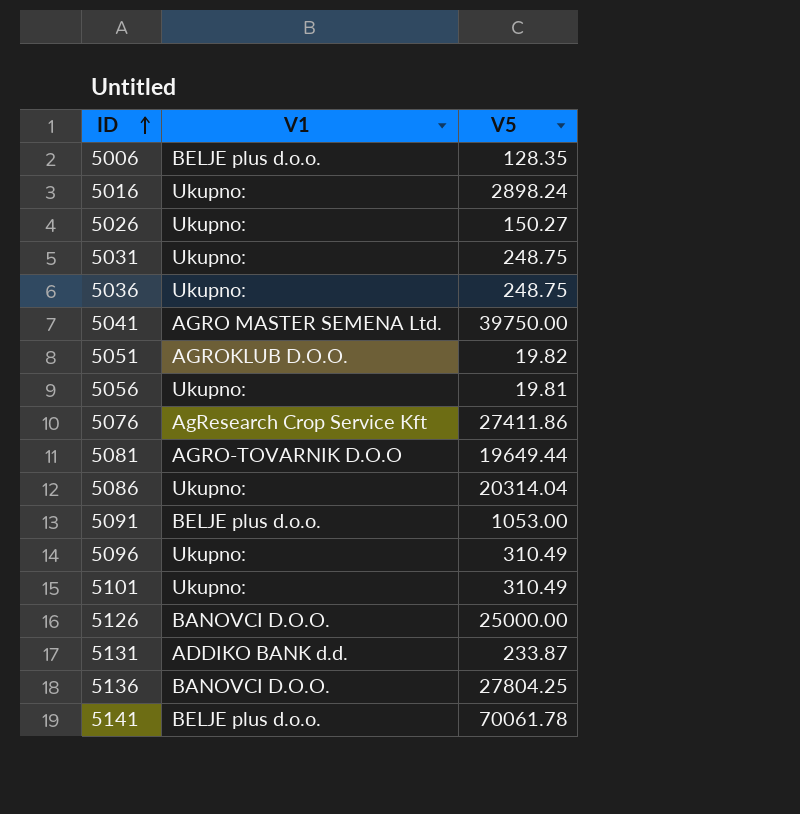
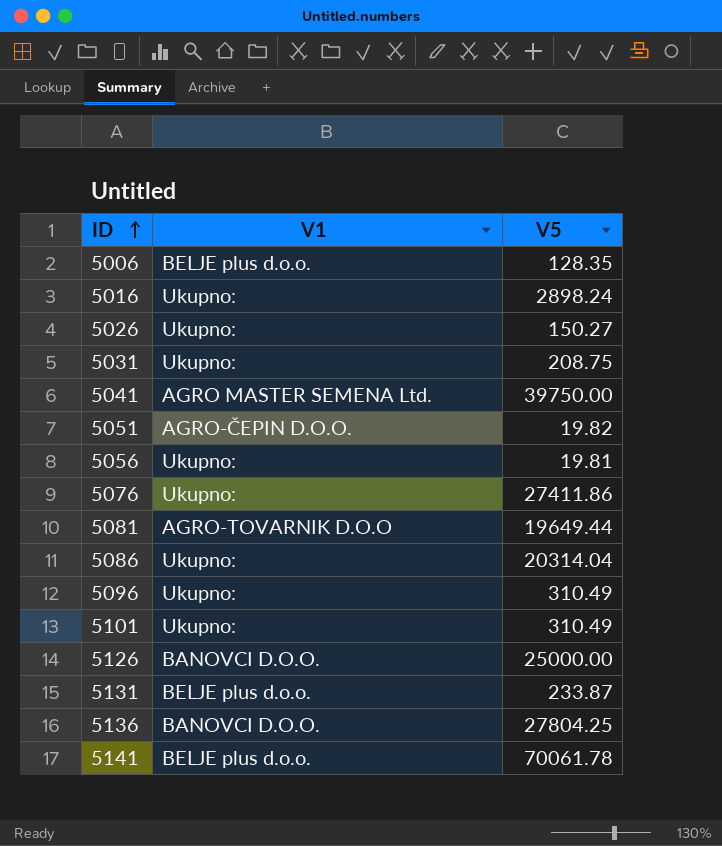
row 5036: Ukupno: | 248.75 -> none
row 5091: BELJE plus d.o.o. | 1053.00 -> none
5031 | V5: 248.75 -> 208.75
5051 | V1: AGROKLUB D.O.O. -> AGRO-ČEPIN D.O.O.
5076 | V1: AgResearch Crop Service Kft -> Ukupno:
5131 | V1: ADDIKO BANK d.d. -> BELJE plus d.o.o.

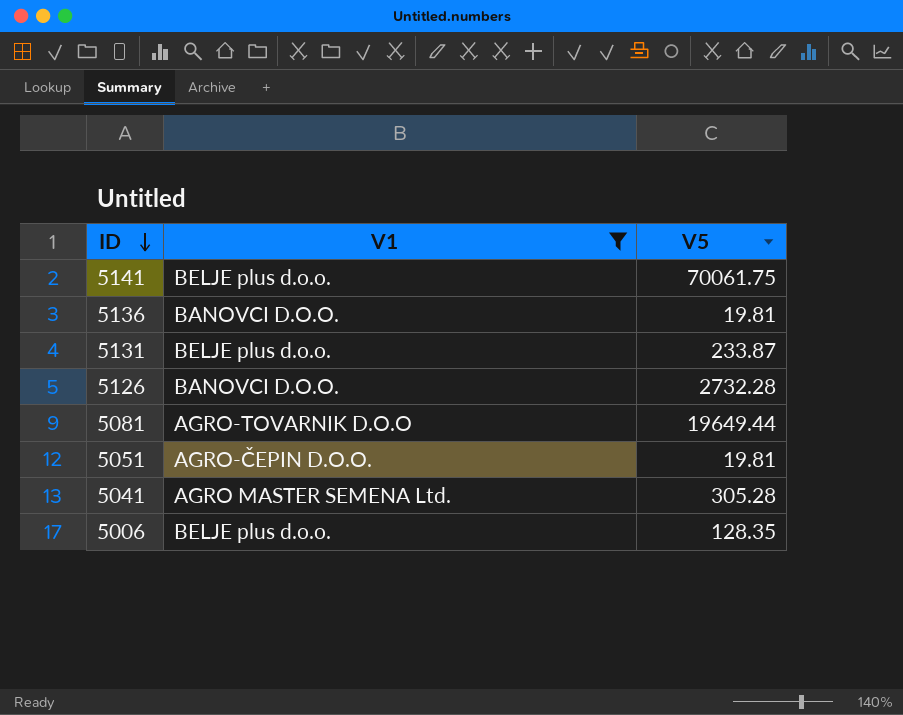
filter: none -> V1 != Ukupno:
row order: ID ascending -> ID descending
5141 | V5: 70061.78 -> 70061.75
5136 | V5: 27804.25 -> 19.81
5126 | V5: 25000.00 -> 2732.28
5051 | V5: 19.82 -> 19.81
5041 | V5: 39750.00 -> 305.28

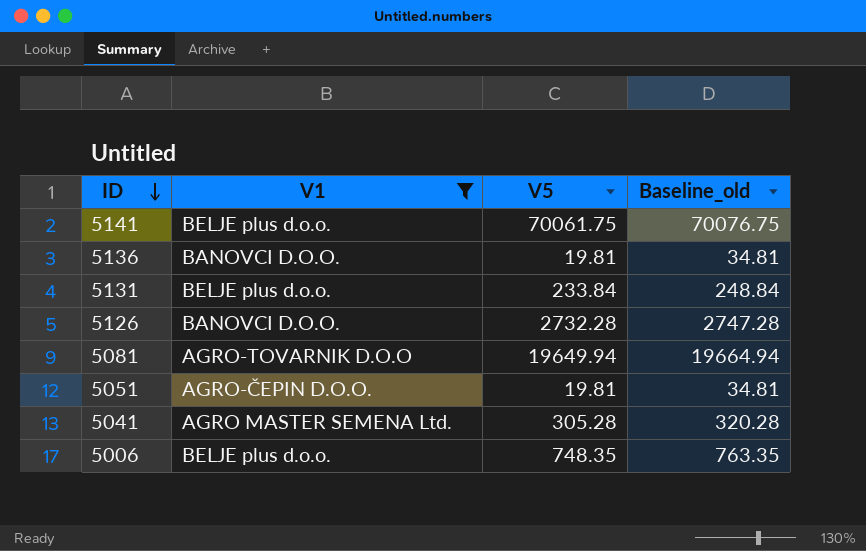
column Baseline_old | formula: none -> [V5] + 15
5131 | V5: 233.87 -> 233.84
5081 | V5: 19649.44 -> 19649.94
5006 | V5: 128.35 -> 748.35

